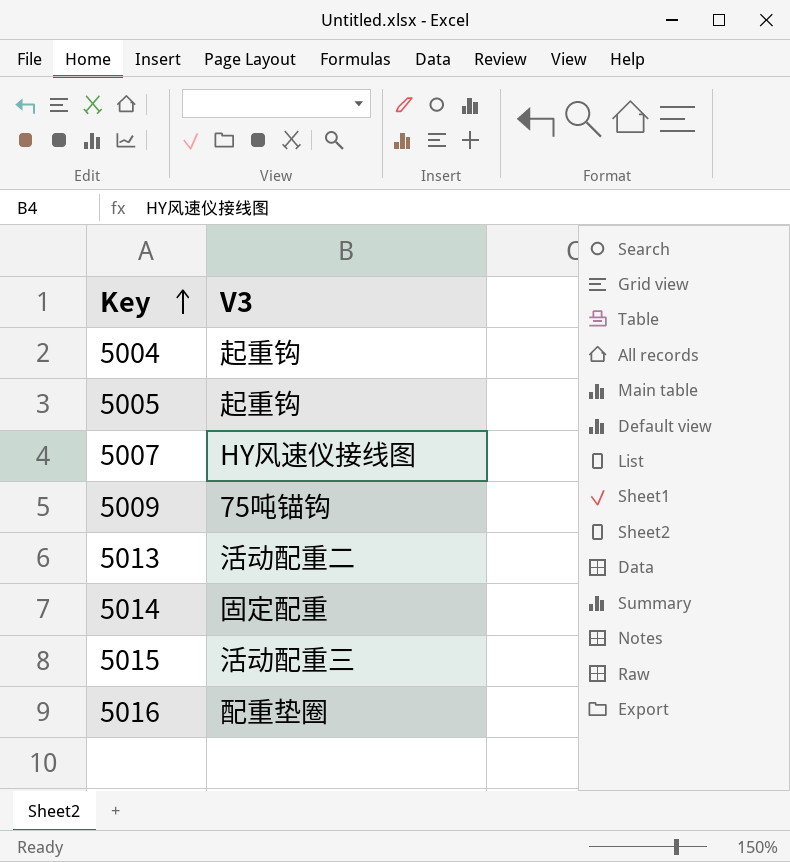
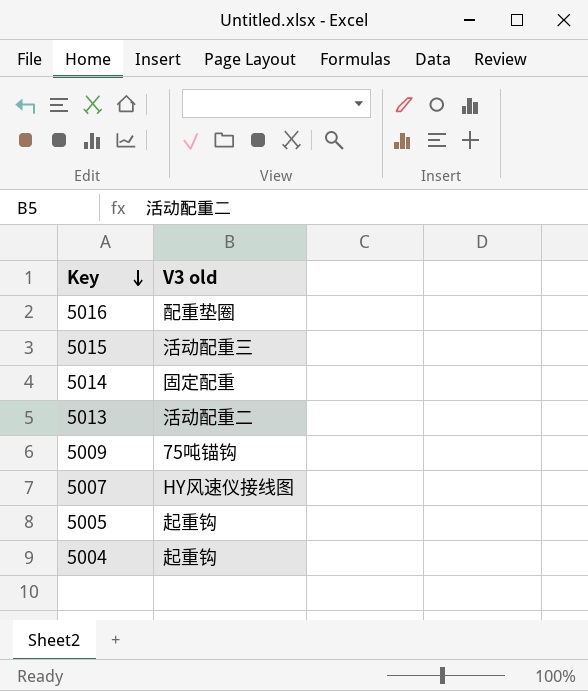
row order: Key ascending -> Key descending
column name: V3 -> V3 old

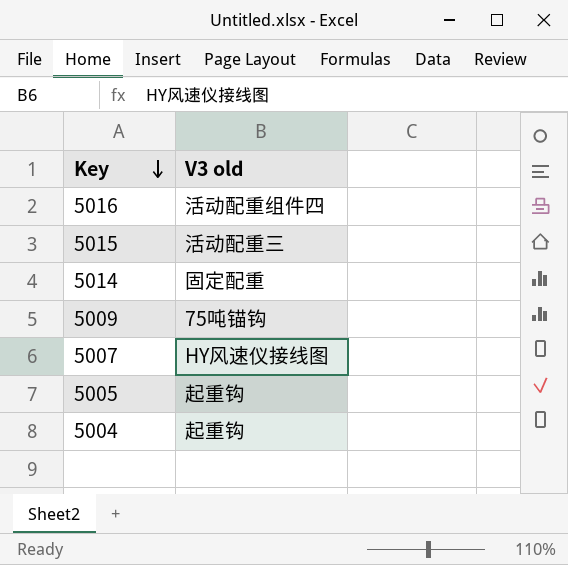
row 5013: 活动配重二 -> none
5016 | V3 old: 配重垫圈 -> 活动配重组件四

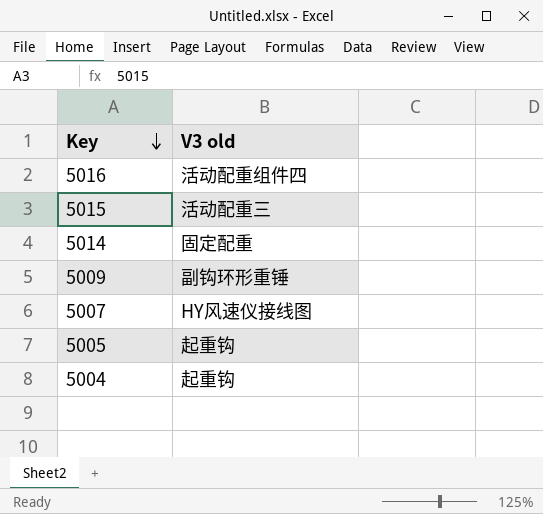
5009 | V3 old: 75吨锚钩 -> 副钩环形重锤

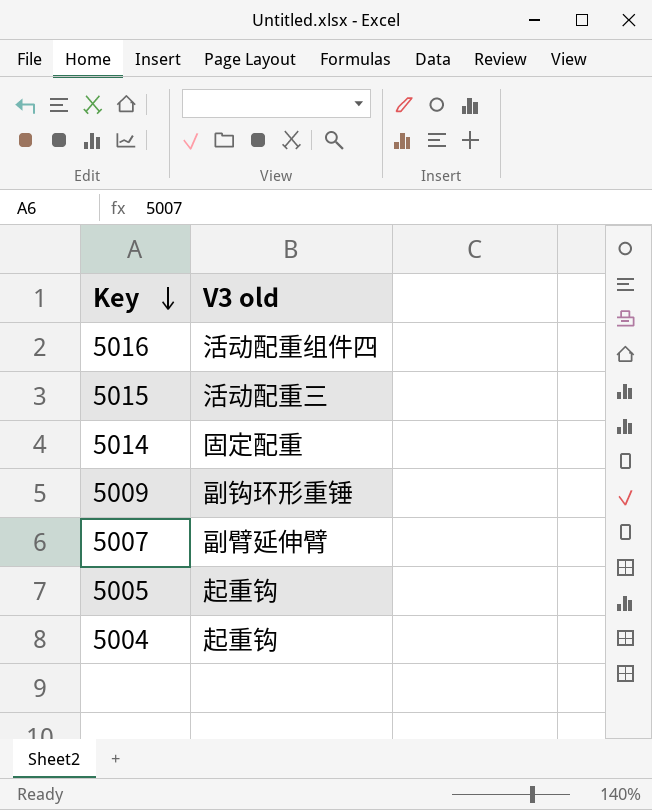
5007 | V3 old: HY风速仪接线图 -> 副臂延伸臂

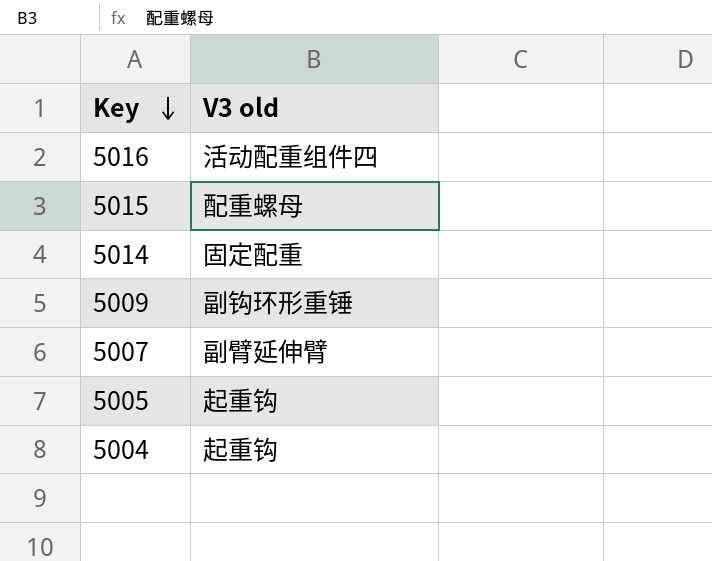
5015 | V3 old: 活动配重三 -> 配重螺母

